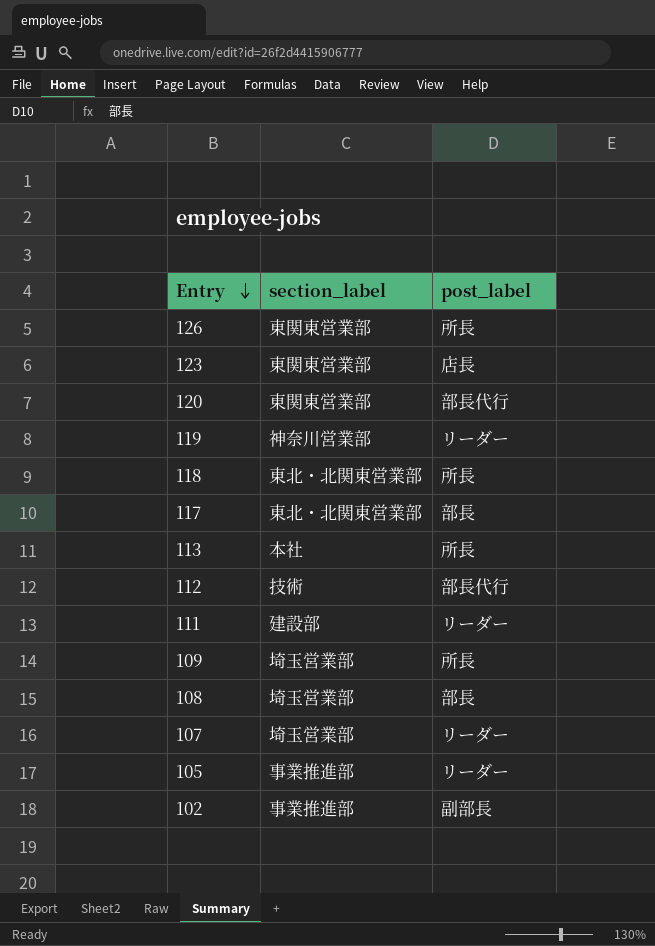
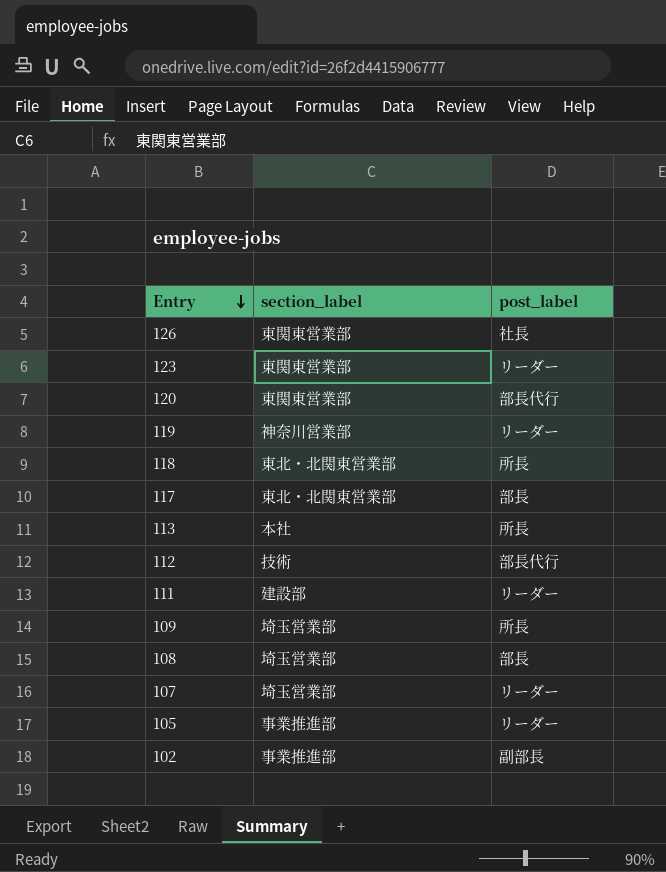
126 | post_label: 所長 -> 社長
123 | post_label: 店長 -> リーダー

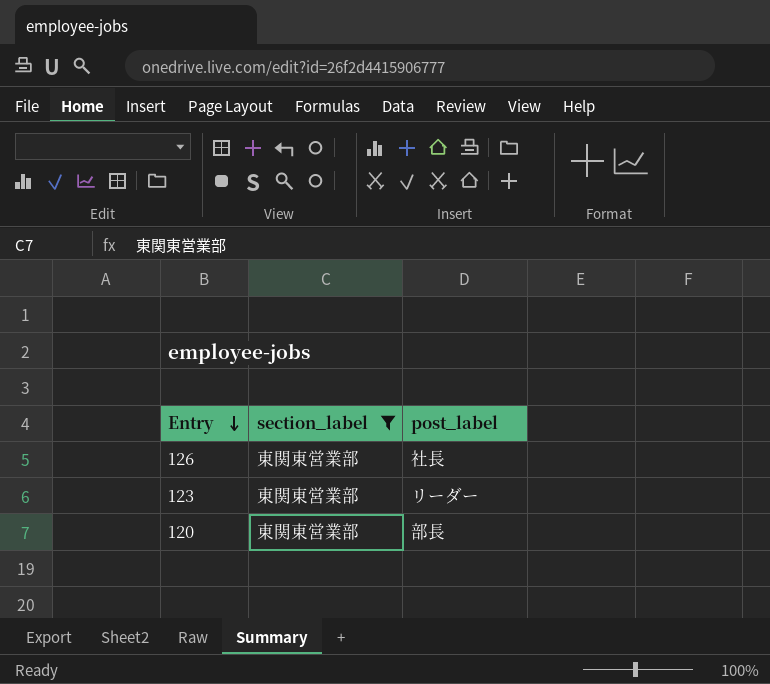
filter: none -> section_label = 東関東営業部
120 | post_label: 部長代行 -> 部長

